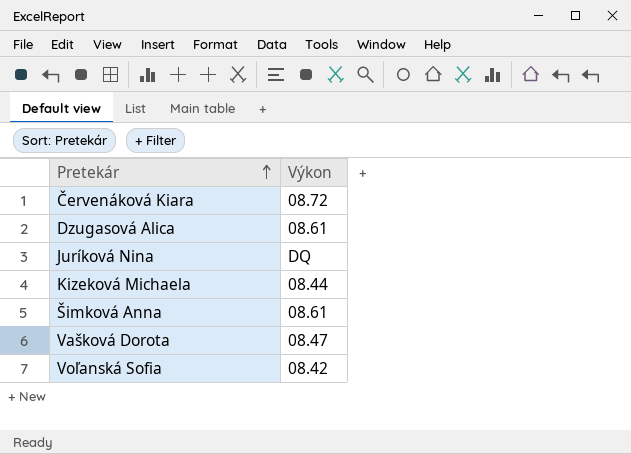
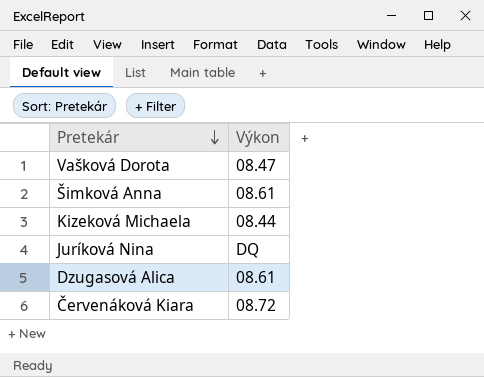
row order: Pretekár ascending -> Pretekár descending
row Voľanská Sofia: 08.42 -> none

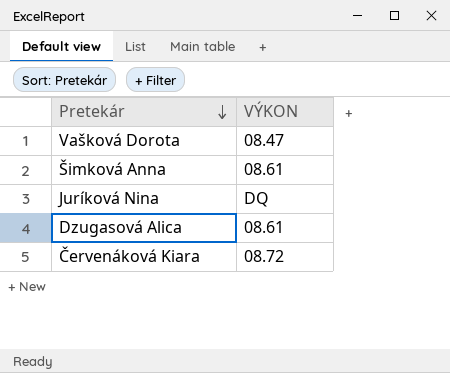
column name: Výkon -> VÝKON
row Kizeková Michaela: 08.44 -> none

